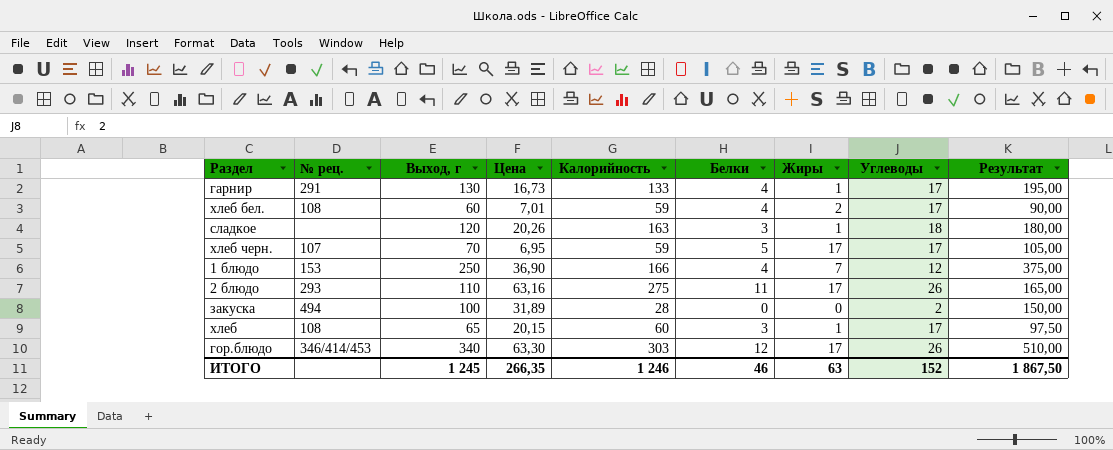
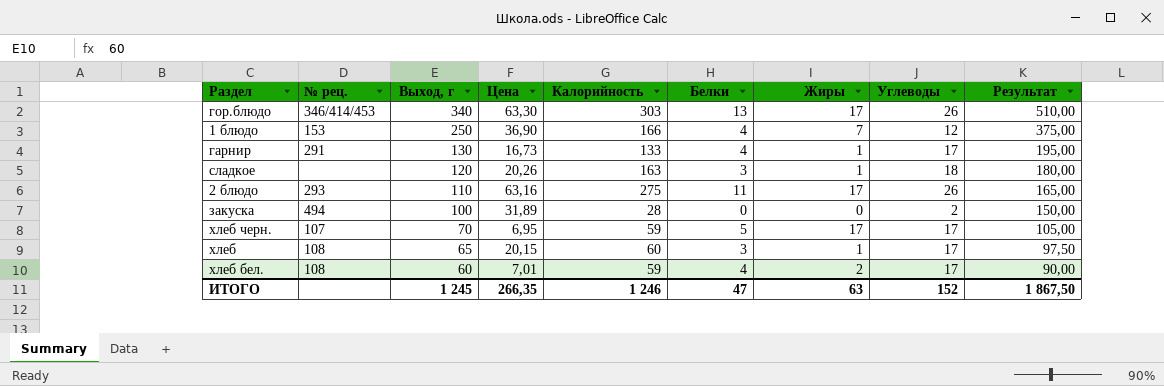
row order: none -> Выход, г descending
гор.блюдо | Белки: 12 -> 13
ИТОГО | Белки: 46 -> 47

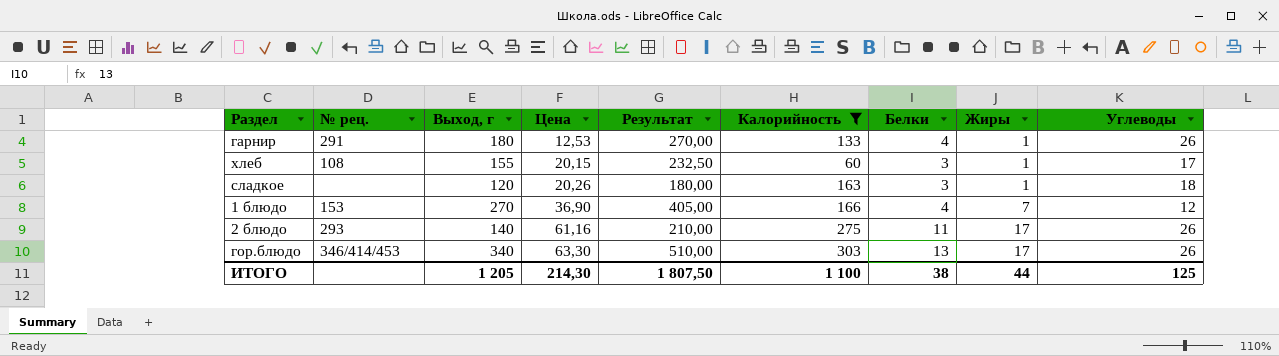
filter: none -> Калорийность >= 60
row order: Выход, г descending -> Цена ascending
column Результат | position: 9 -> 5
гарнир | Выход, г: 130 -> 180
гарнир | Цена: 16,73 -> 12,53
гарнир | Результат: 195,00 -> 270,00
гарнир | Углеводы: 17 -> 26
хлеб | Выход, г: 65 -> 155
хлеб | Результат: 97,50 -> 232,50
1 блюдо | Выход, г: 250 -> 270
1 блюдо | Результат: 375,00 -> 405,00
2 блюдо | Выход, г: 110 -> 140
2 блюдо | Цена: 63,16 -> 61,16
2 блюдо | Результат: 165,00 -> 210,00
ИТОГО | Выход, г: 1 245 -> 1 205
ИТОГО | Цена: 266,35 -> 214,30
ИТОГО | Результат: 1 867,50 -> 1 807,50
ИТОГО | Калорийность: 1 246 -> 1 100
ИТОГО | Белки: 47 -> 38
ИТОГО | Жиры: 63 -> 44
ИТОГО | Углеводы: 152 -> 125

